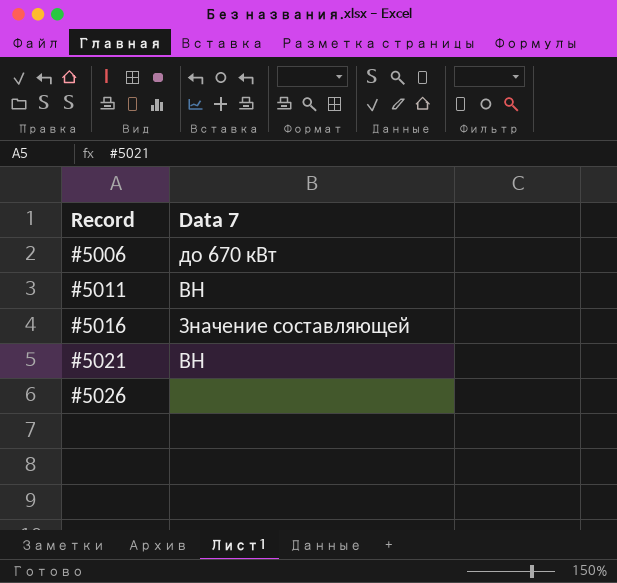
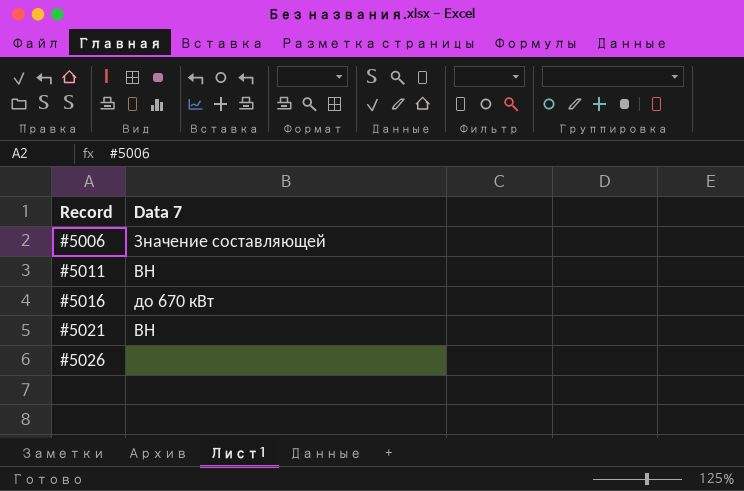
#5006 | Data 7: до 670 кВт -> Значение составляющей
#5016 | Data 7: Значение составляющей -> до 670 кВт

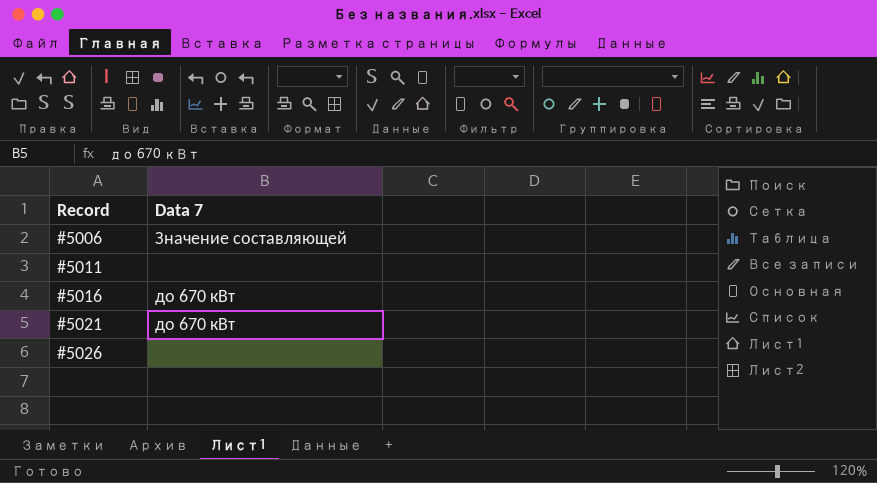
#5011 | Data 7: ВН -> none
#5021 | Data 7: ВН -> до 670 кВт

